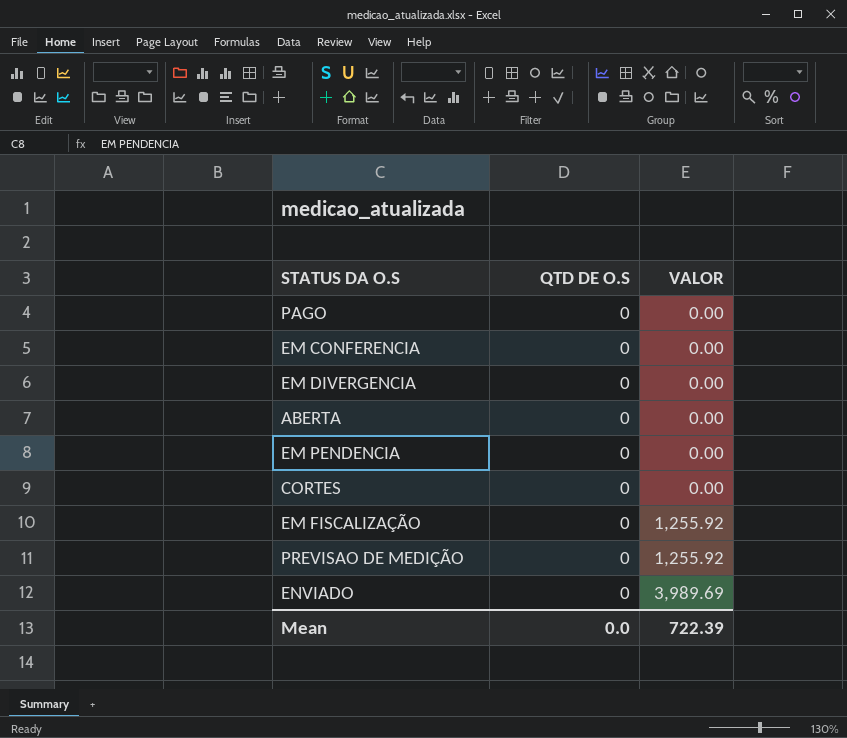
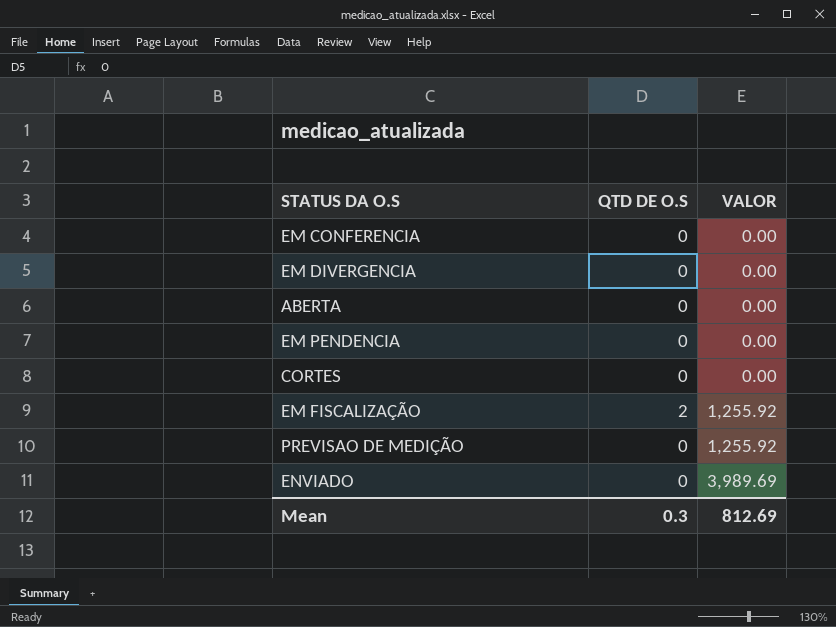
row PAGO: 0 | 0.00 -> none
EM FISCALIZAÇÃO | QTD DE O.S: 0 -> 2
Mean | QTD DE O.S: 0.0 -> 0.3
Mean | VALOR: 722.39 -> 812.69

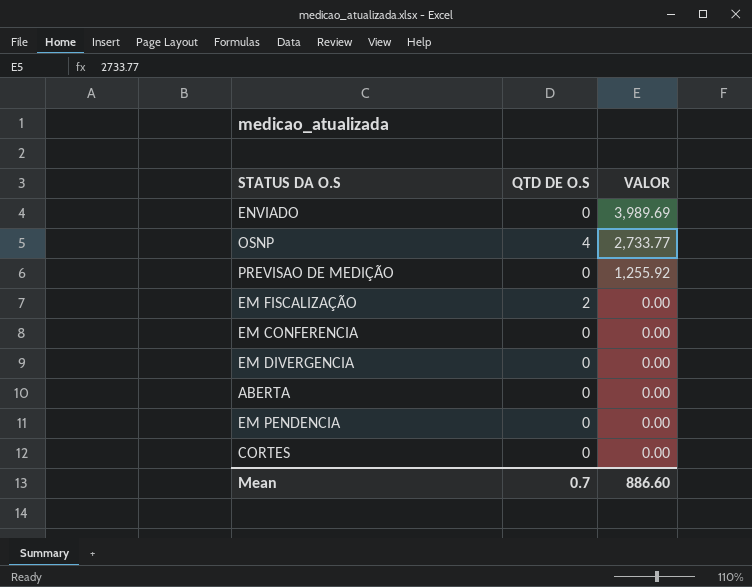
row order: VALOR ascending -> VALOR descending
row OSNP: none -> 4 | 2,733.77
EM FISCALIZAÇÃO | VALOR: 1,255.92 -> 0.00
Mean | QTD DE O.S: 0.3 -> 0.7
Mean | VALOR: 812.69 -> 886.60

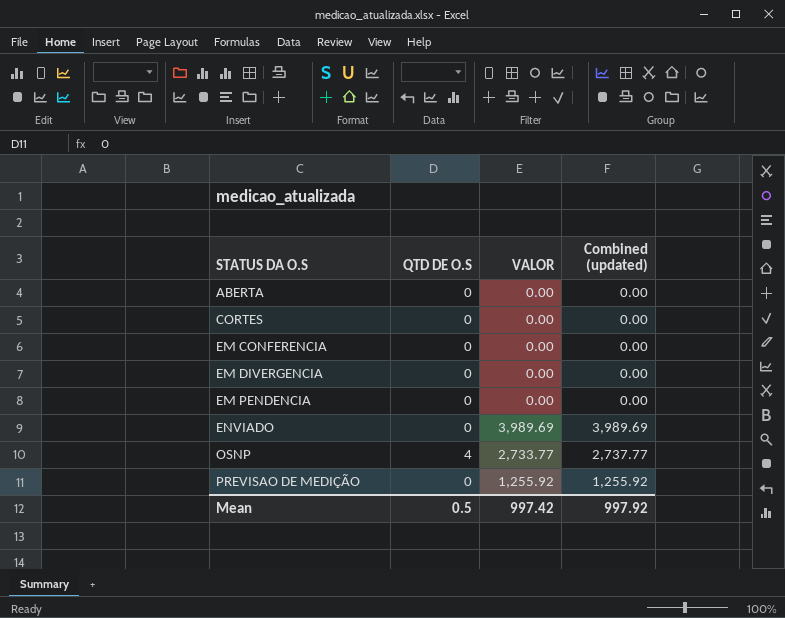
row order: VALOR descending -> STATUS DA O.S ascending
column Combined (updated) | formula: none -> [QTD DE O.S] + [VALOR]
row EM FISCALIZAÇÃO: 2 | 0.00 -> none
Mean | QTD DE O.S: 0.7 -> 0.5
Mean | VALOR: 886.60 -> 997.42

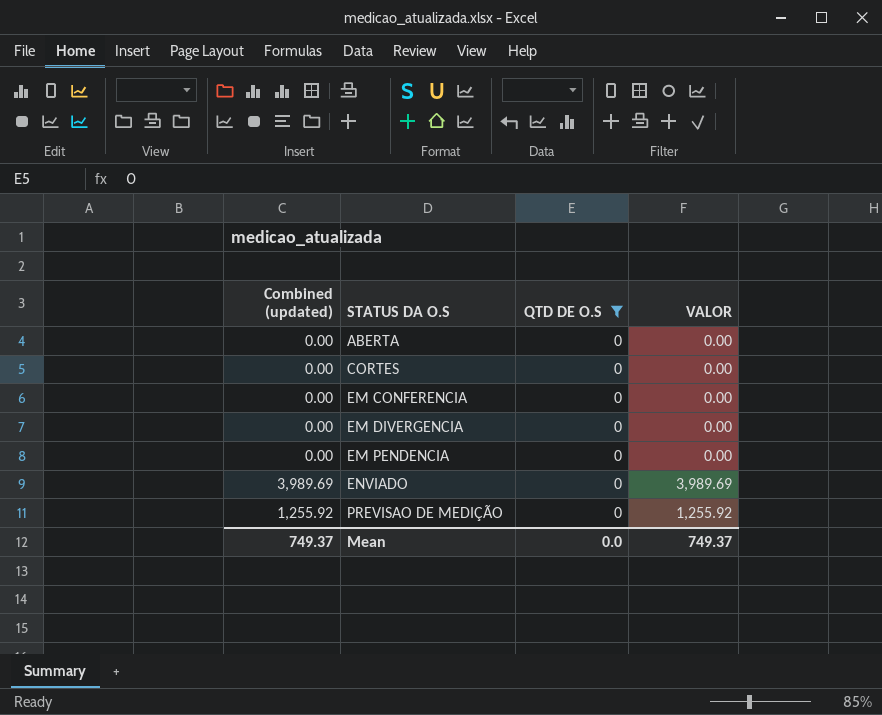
filter: none -> QTD DE O.S = 0
column Combined (updated) | position: 4 -> 1
Mean | Combined (updated): 997.92 -> 749.37
Mean | QTD DE O.S: 0.5 -> 0.0
Mean | VALOR: 997.42 -> 749.37

